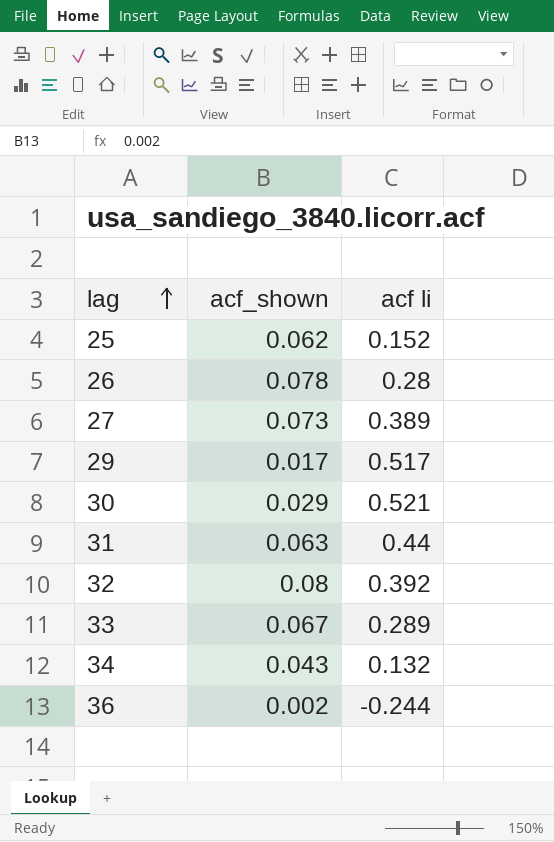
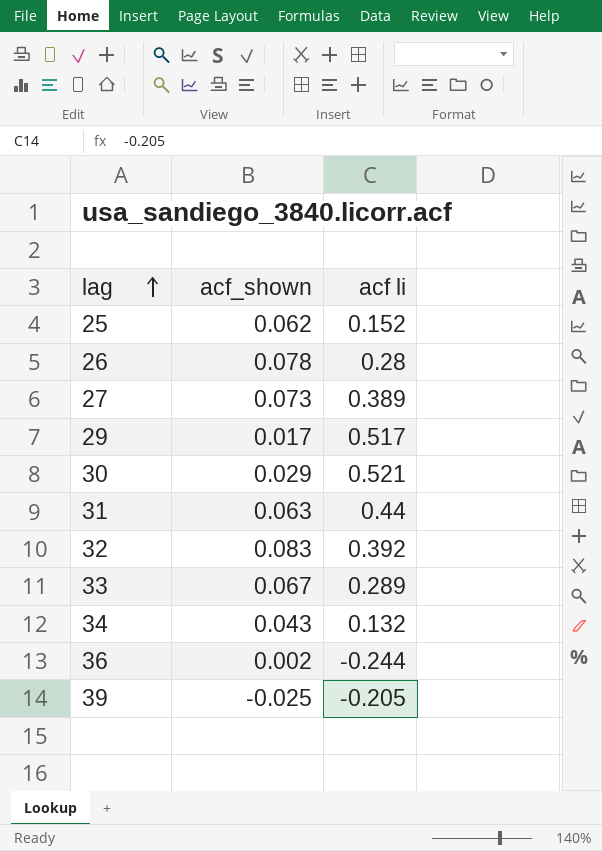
32 | acf_shown: 0.08 -> 0.083
row 39: none -> -0.025 | -0.205

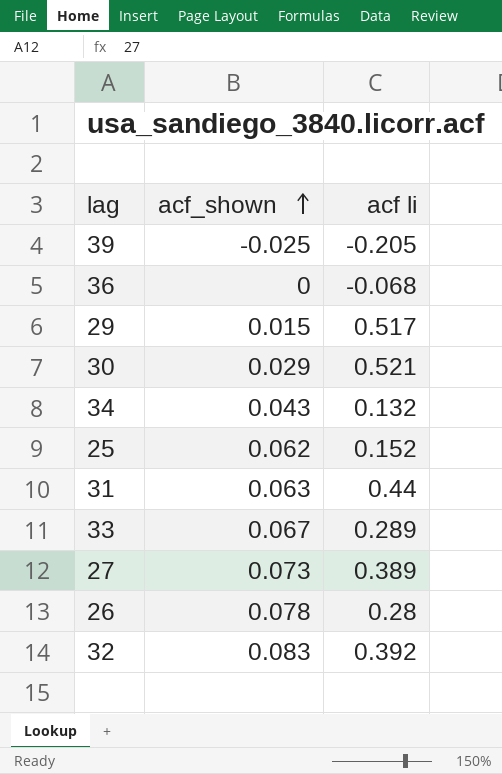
row order: lag ascending -> acf_shown ascending
36 | acf_shown: 0.002 -> 0
36 | acf li: -0.244 -> -0.068
29 | acf_shown: 0.017 -> 0.015

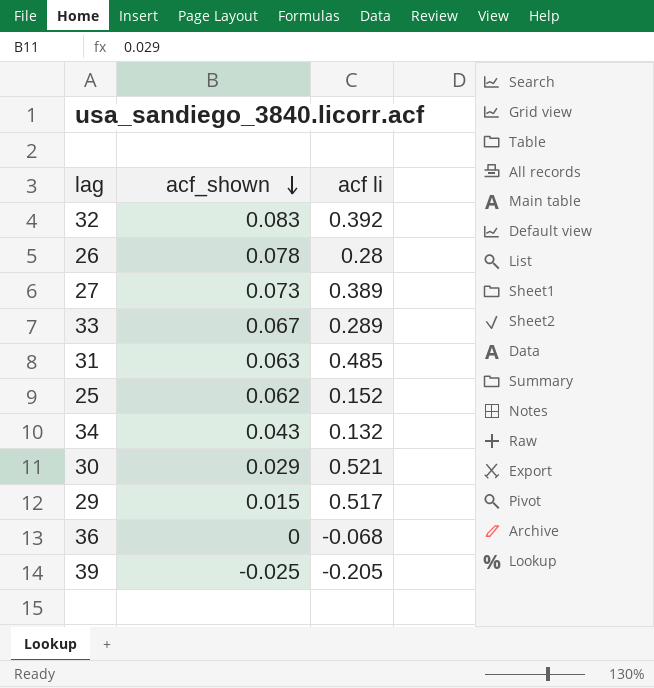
row order: acf_shown ascending -> acf_shown descending
31 | acf li: 0.44 -> 0.485

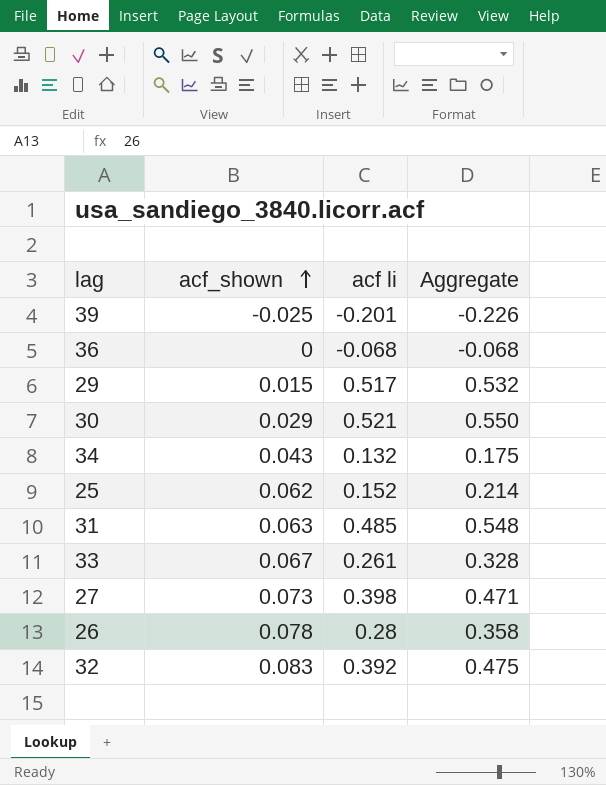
row order: acf_shown descending -> acf_shown ascending
column Aggregate | formula: none -> [acf_shown] + [acf li]
39 | acf li: -0.205 -> -0.201
33 | acf li: 0.289 -> 0.261
27 | acf li: 0.389 -> 0.398

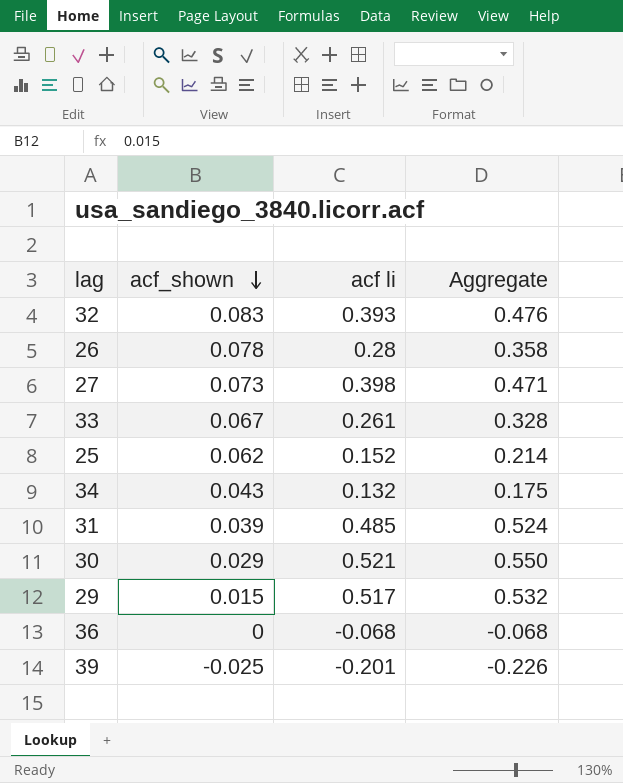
row order: acf_shown ascending -> acf_shown descending
32 | acf li: 0.392 -> 0.393
32 | Aggregate: 0.475 -> 0.476
31 | acf_shown: 0.063 -> 0.039
31 | Aggregate: 0.548 -> 0.524

